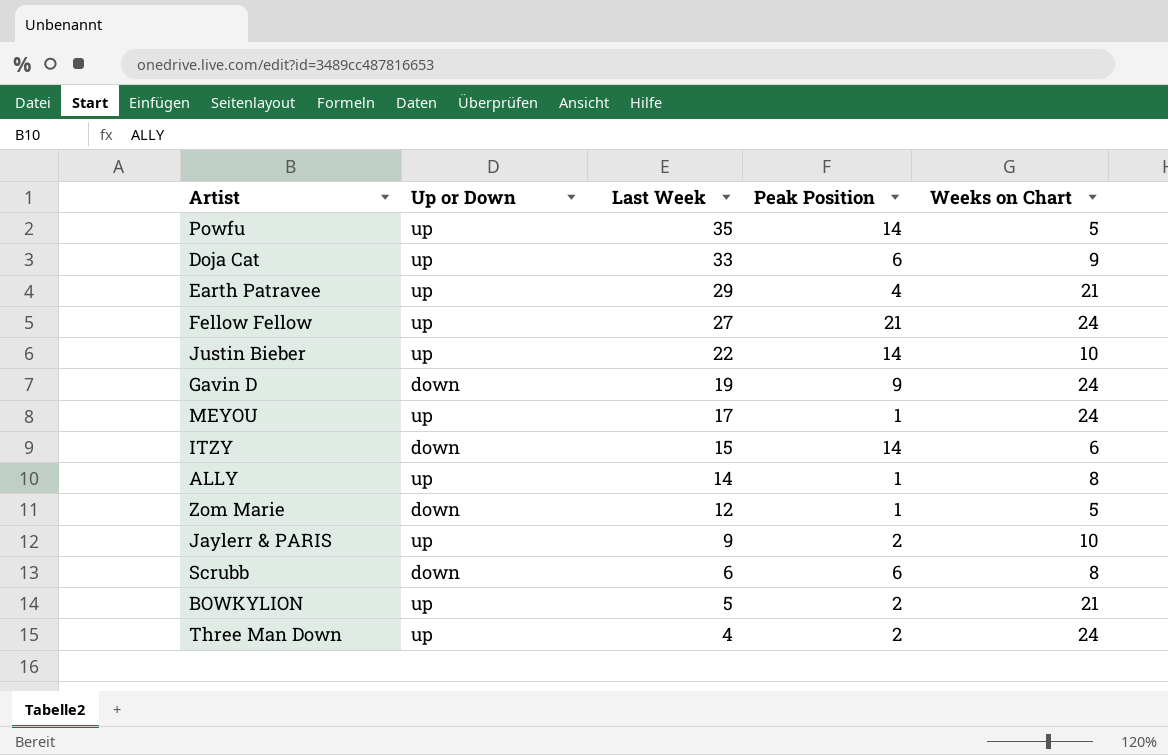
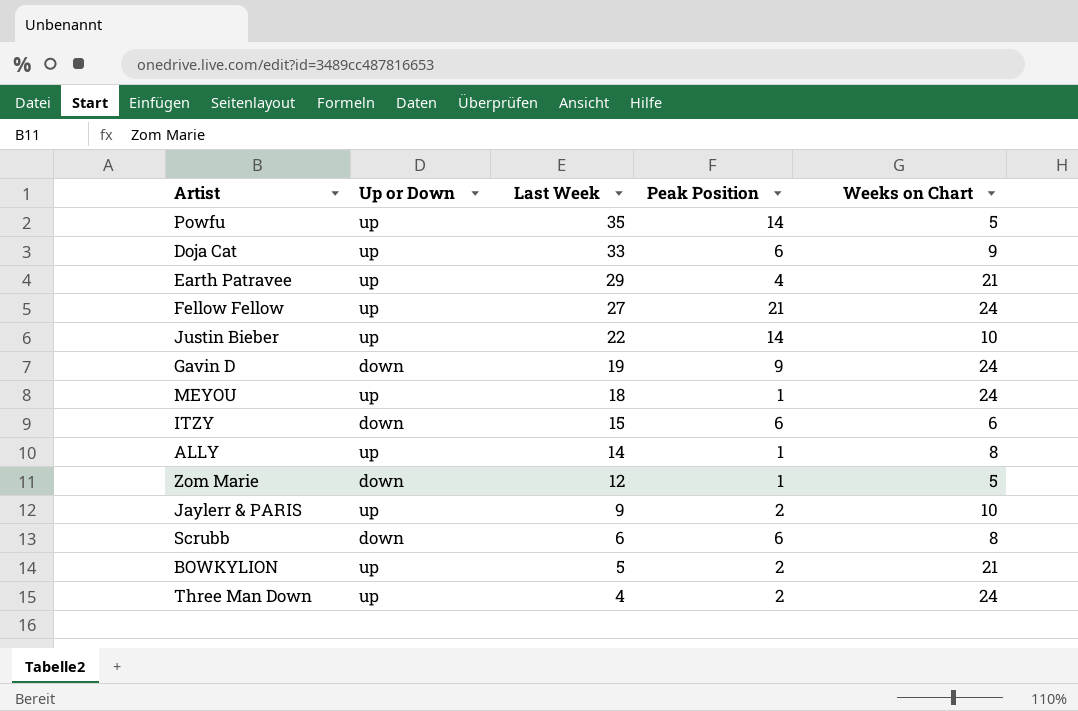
MEYOU | Last Week: 17 -> 18
ITZY | Peak Position: 14 -> 6

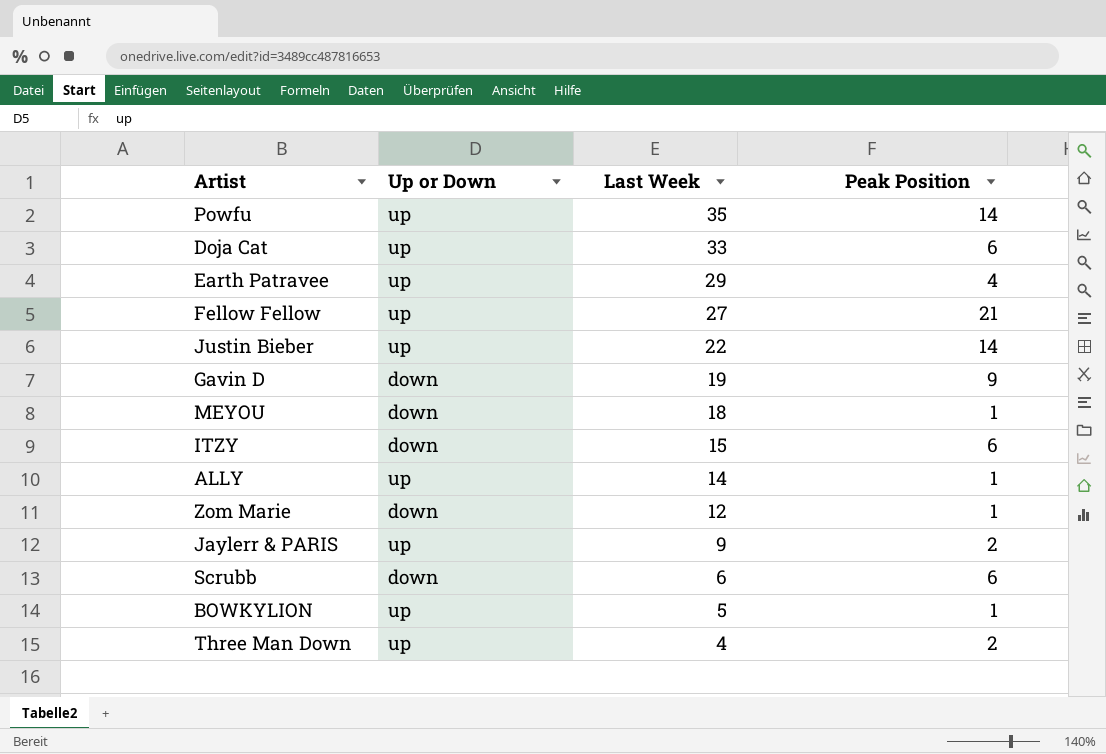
column Weeks on Chart | position: 5 -> none
MEYOU | Up or Down: up -> down
BOWKYLION | Peak Position: 2 -> 1

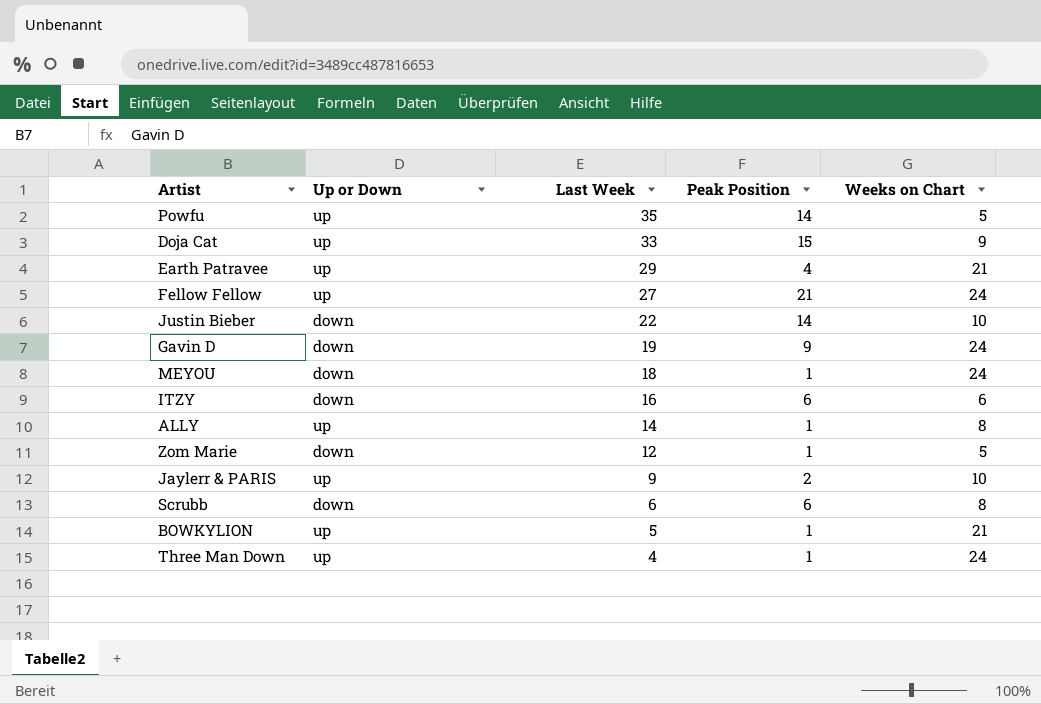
column Weeks on Chart | position: none -> 5
Doja Cat | Peak Position: 6 -> 15
Justin Bieber | Up or Down: up -> down
ITZY | Last Week: 15 -> 16
Three Man Down | Peak Position: 2 -> 1

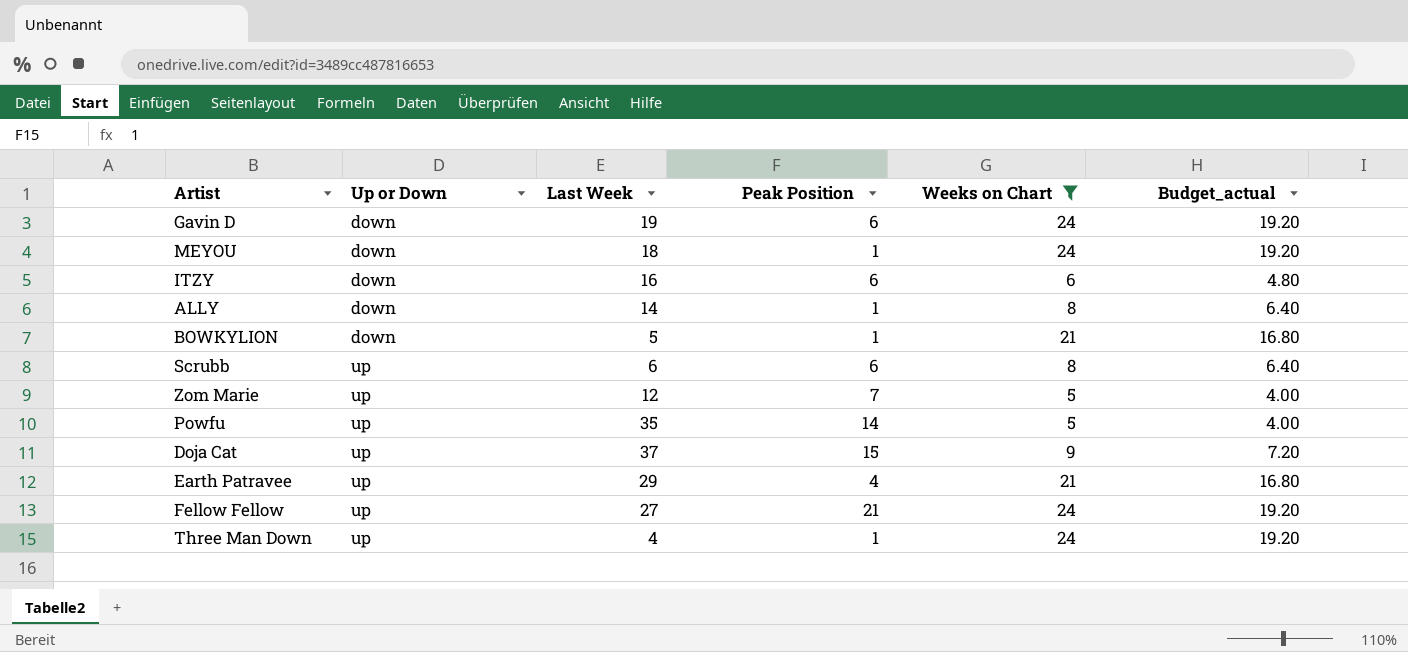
filter: none -> Weeks on Chart != 10
row order: Last Week descending -> Up or Down ascending
column Budget_actual | formula: none -> [Weeks on Chart] * 0.8
Gavin D | Peak Position: 9 -> 6
ALLY | Up or Down: up -> down
BOWKYLION | Up or Down: up -> down
Scrubb | Up or Down: down -> up
Zom Marie | Up or Down: down -> up
Zom Marie | Peak Position: 1 -> 7
Doja Cat | Last Week: 33 -> 37

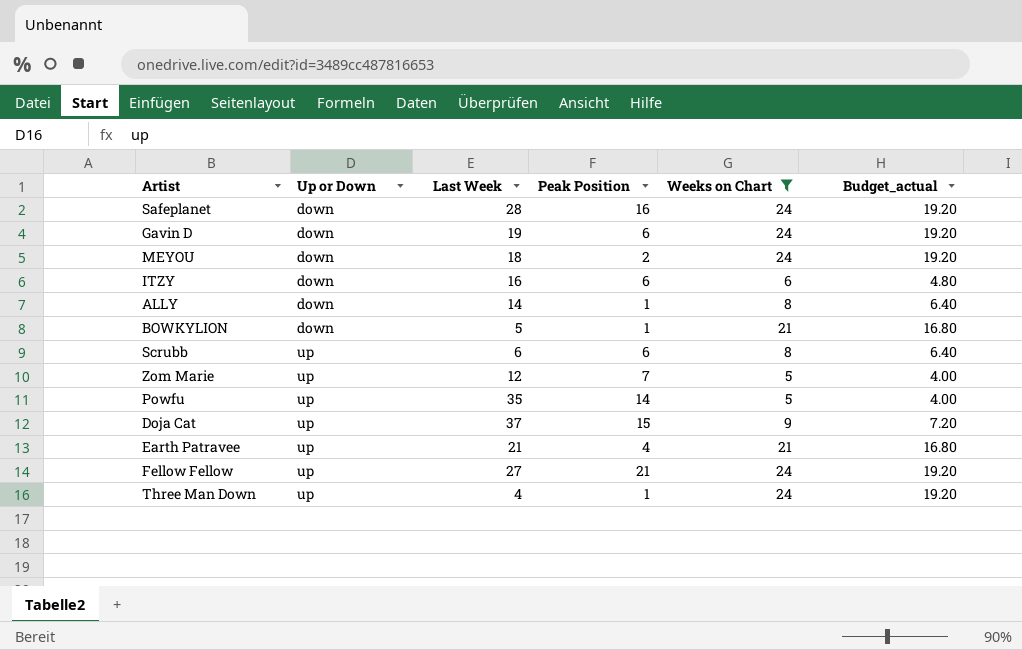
row Safeplanet: none -> down | 28 | 16 | 24 | 19.20
MEYOU | Peak Position: 1 -> 2
Earth Patravee | Last Week: 29 -> 21

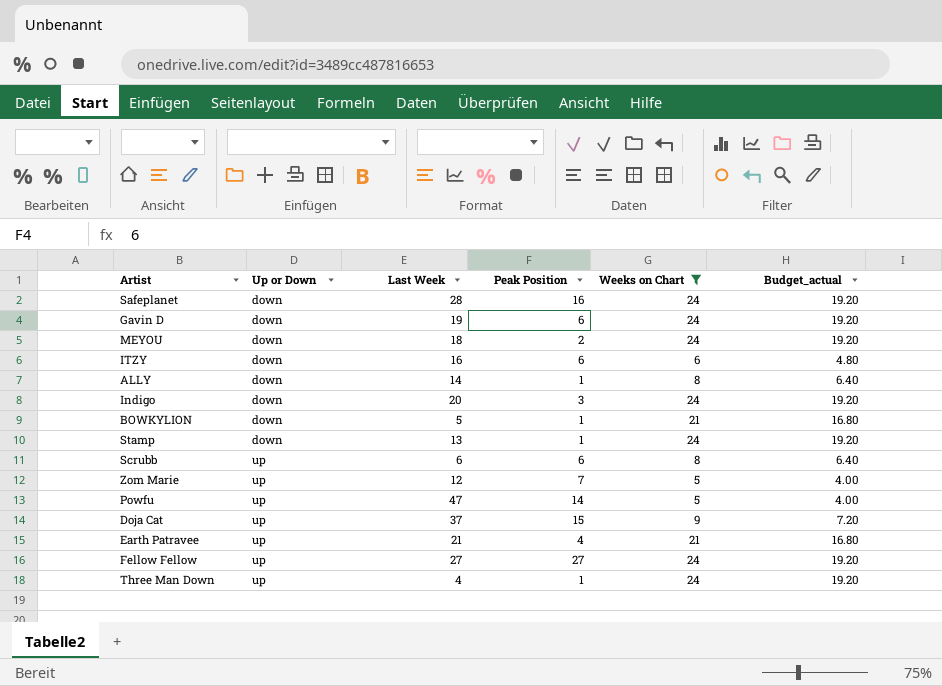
row Indigo: none -> down | 20 | 3 | 24 | 19.20
row Stamp: none -> down | 13 | 1 | 24 | 19.20
Powfu | Last Week: 35 -> 47
Fellow Fellow | Peak Position: 21 -> 27

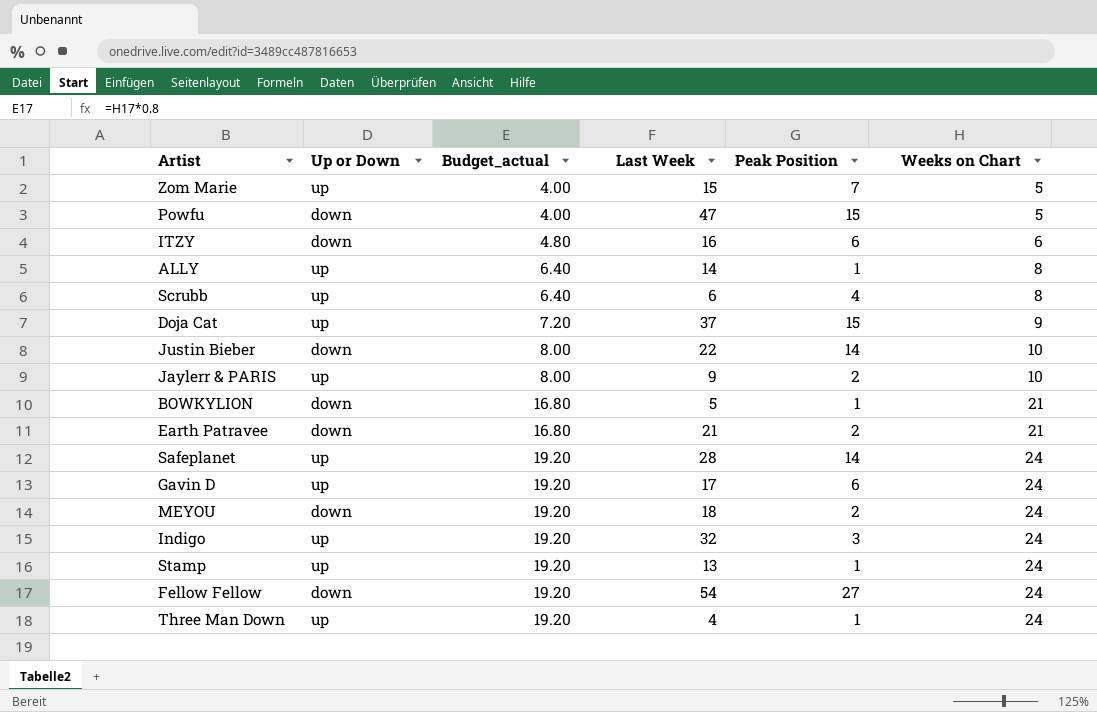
filter: Weeks on Chart != 10 -> none
row order: Up or Down ascending -> Budget_actual ascending
column Budget_actual | position: 6 -> 3
Zom Marie | Last Week: 12 -> 15
Powfu | Up or Down: up -> down
Powfu | Peak Position: 14 -> 15
ALLY | Up or Down: down -> up
Scrubb | Peak Position: 6 -> 4
Earth Patravee | Up or Down: up -> down
Earth Patravee | Peak Position: 4 -> 2
Safeplanet | Up or Down: down -> up
Safeplanet | Peak Position: 16 -> 14
Gavin D | Up or Down: down -> up
Gavin D | Last Week: 19 -> 17
Indigo | Up or Down: down -> up
Indigo | Last Week: 20 -> 32
Stamp | Up or Down: down -> up
Fellow Fellow | Up or Down: up -> down
Fellow Fellow | Last Week: 27 -> 54

